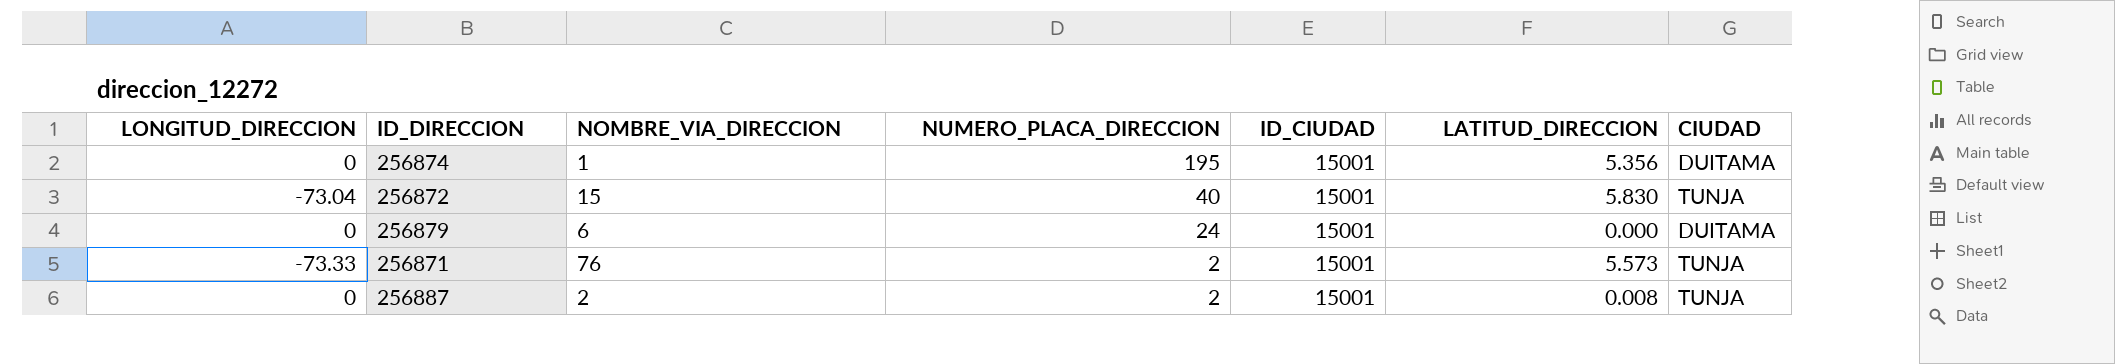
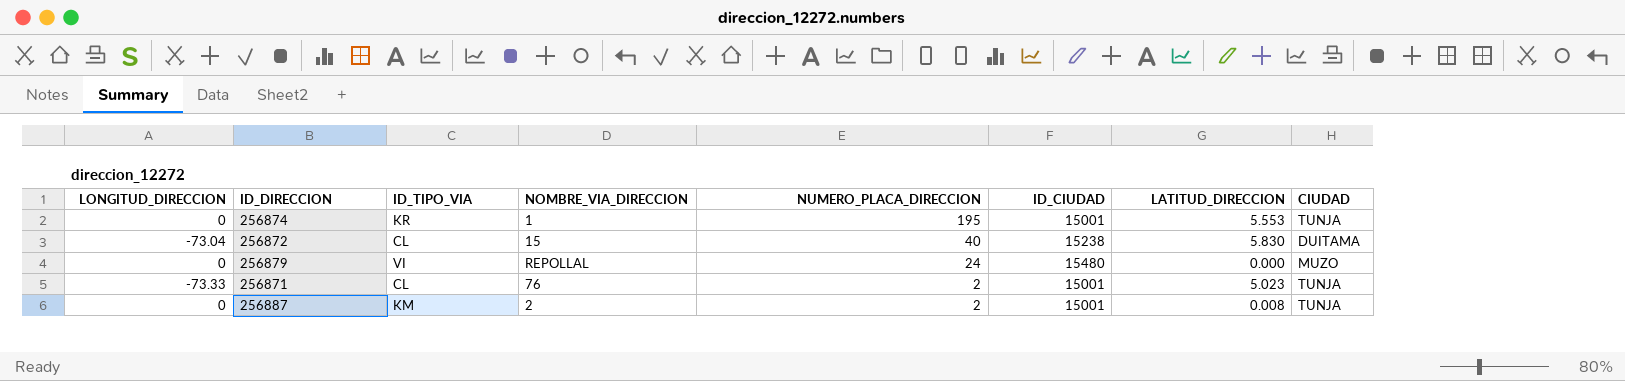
column ID_TIPO_VIA | position: none -> 3
256874 | LATITUD_DIRECCION: 5.356 -> 5.553
256874 | CIUDAD: DUITAMA -> TUNJA
256872 | ID_CIUDAD: 15001 -> 15238
256872 | CIUDAD: TUNJA -> DUITAMA
256879 | NOMBRE_VIA_DIRECCION: 6 -> REPOLLAL
256879 | ID_CIUDAD: 15001 -> 15480
256879 | CIUDAD: DUITAMA -> MUZO
256871 | LATITUD_DIRECCION: 5.573 -> 5.023

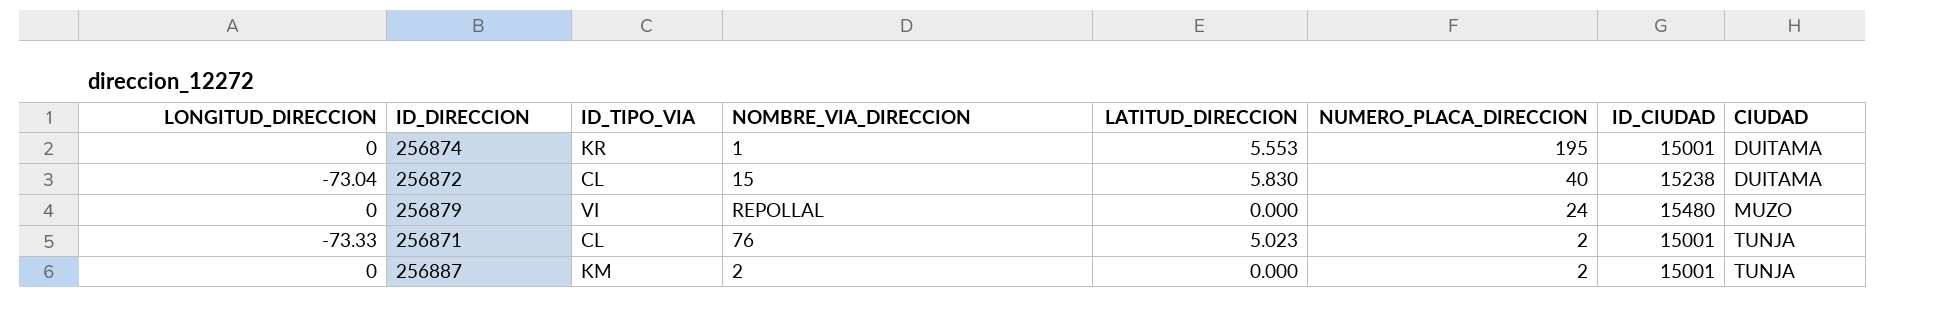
column LATITUD_DIRECCION | position: 7 -> 5
256874 | CIUDAD: TUNJA -> DUITAMA
256887 | LATITUD_DIRECCION: 0.008 -> 0.000

